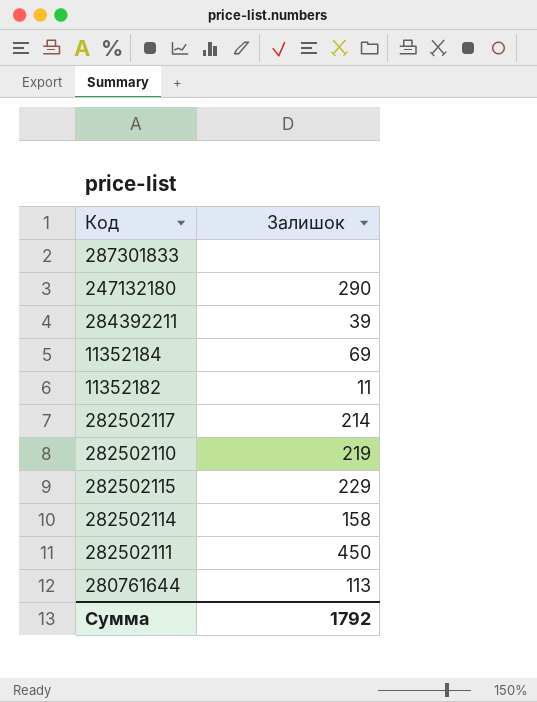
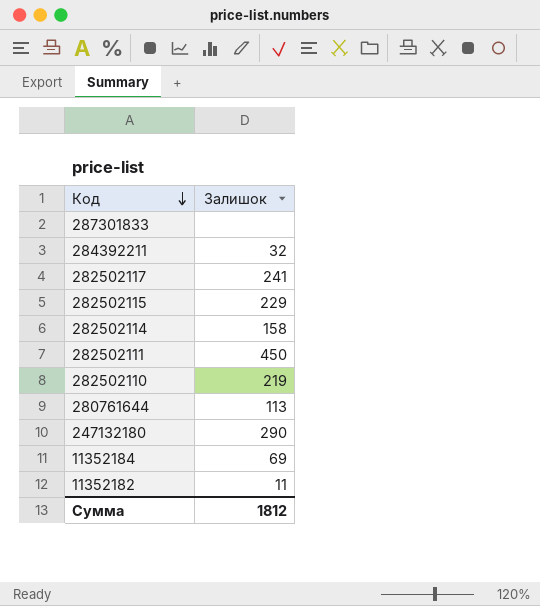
row order: none -> Код descending
284392211 | Залишок: 39 -> 32
282502117 | Залишок: 214 -> 241
Сумма | Залишок: 1792 -> 1812

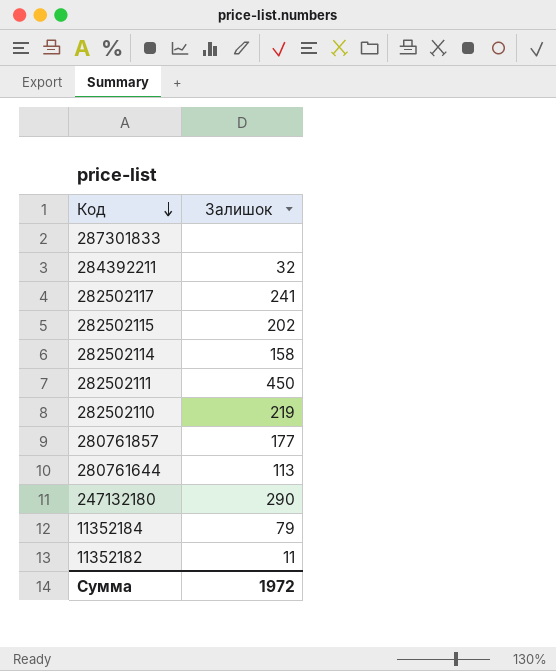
282502115 | Залишок: 229 -> 202
row 280761857: none -> 177
11352184 | Залишок: 69 -> 79
Сумма | Залишок: 1812 -> 1972

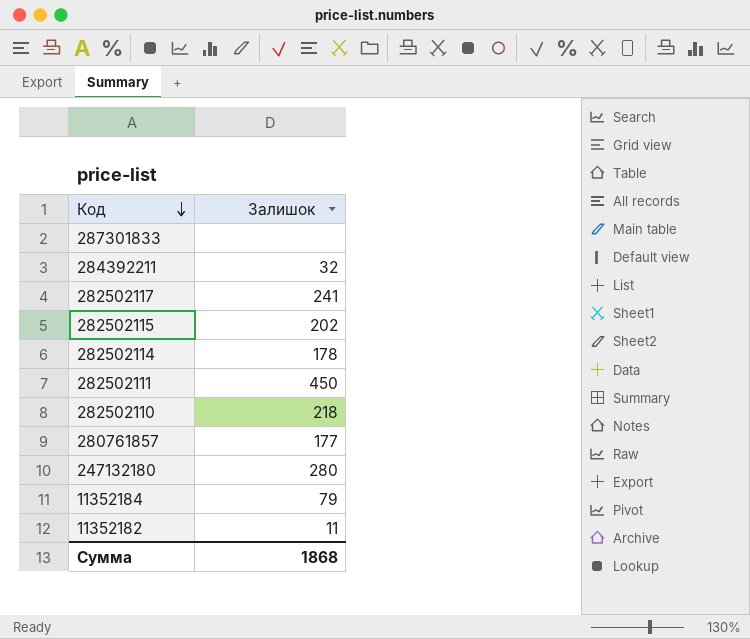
row 280761644: 113 -> none
282502114 | Залишок: 158 -> 178
282502110 | Залишок: 219 -> 218
247132180 | Залишок: 290 -> 280
Сумма | Залишок: 1972 -> 1868

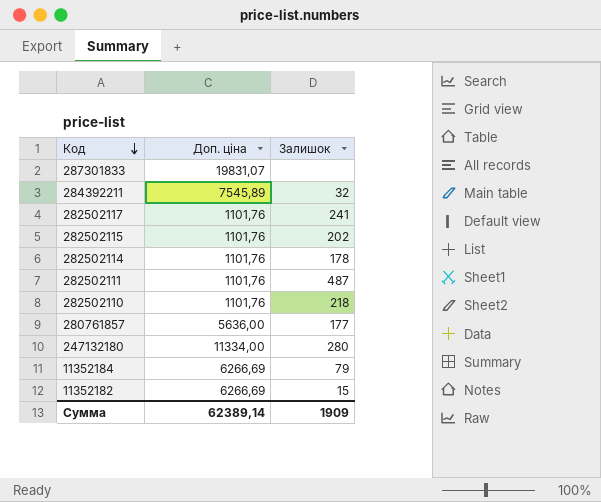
column Доп. ціна | position: none -> 2
282502111 | Залишок: 450 -> 487
11352182 | Залишок: 11 -> 15
Сумма | Залишок: 1868 -> 1909

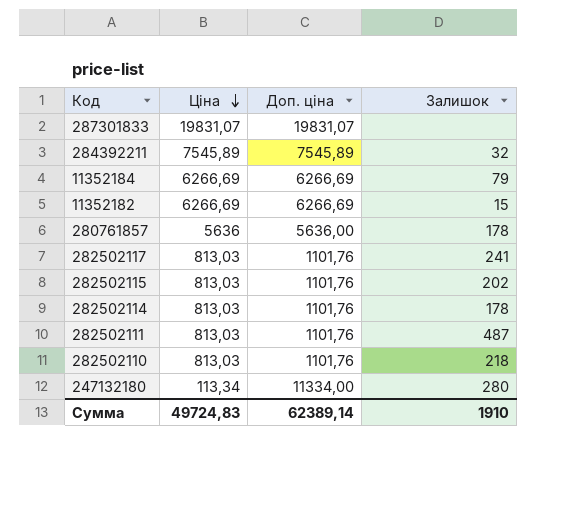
row order: Код descending -> Ціна descending
column Ціна | position: none -> 2
280761857 | Залишок: 177 -> 178
Сумма | Залишок: 1909 -> 1910

